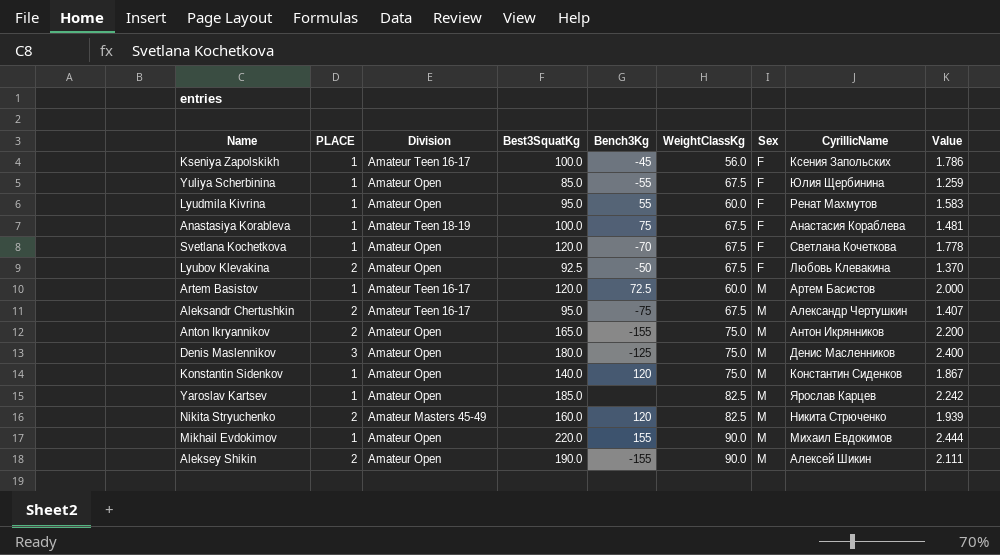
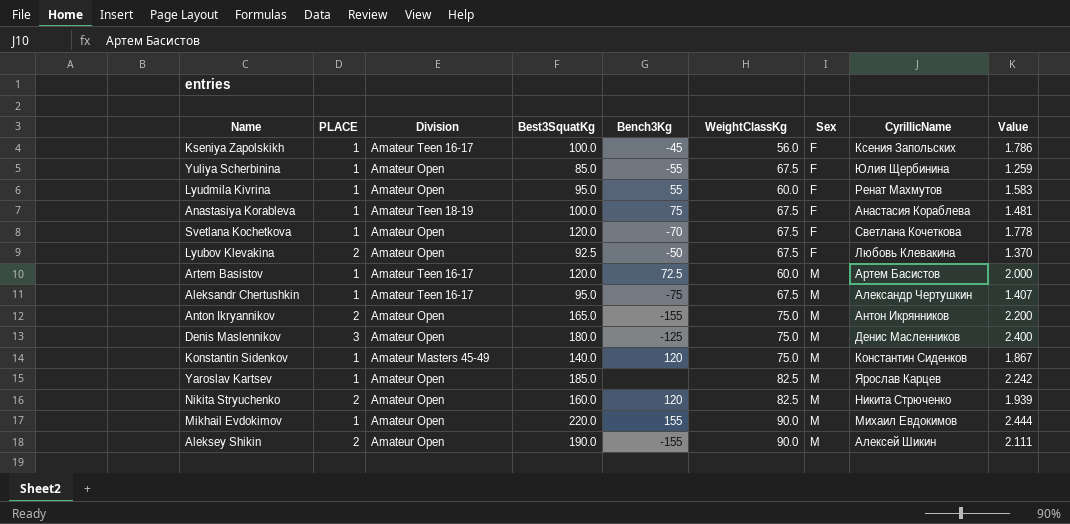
Aleksandr Chertushkin | PLACE: 2 -> 1
Konstantin Sidenkov | Division: Amateur Open -> Amateur Masters 45-49
Nikita Stryuchenko | Division: Amateur Masters 45-49 -> Amateur Open

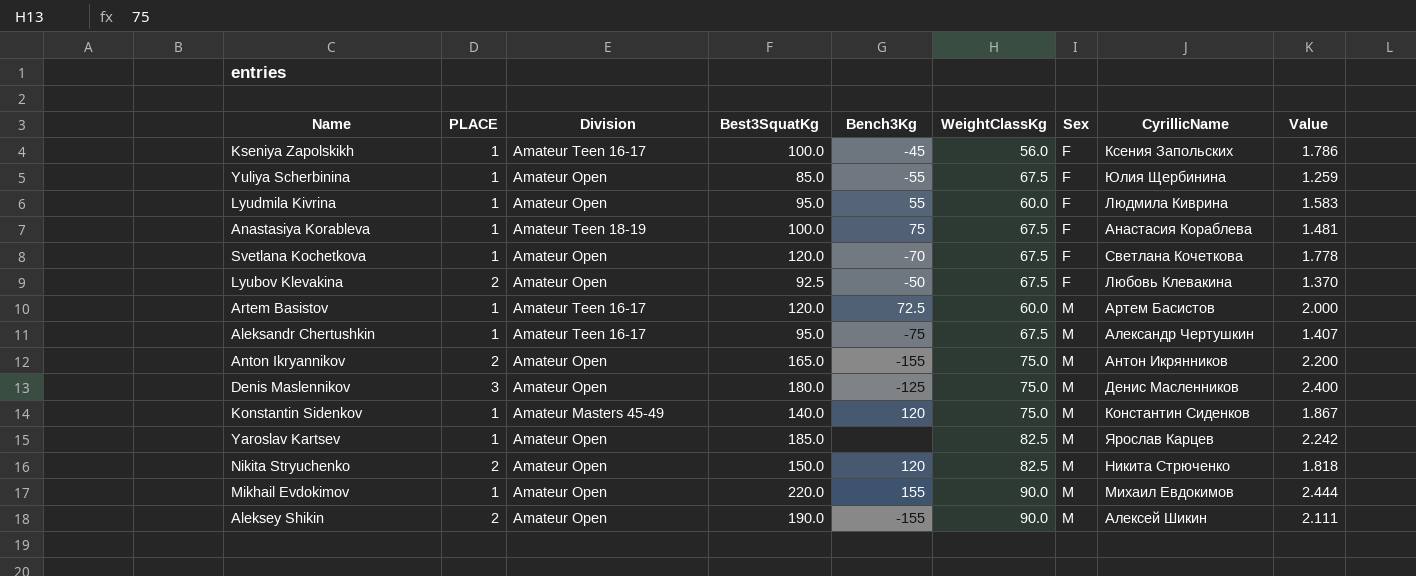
Lyudmila Kivrina | CyrillicName: Ренат Махмутов -> Людмила Киврина
Nikita Stryuchenko | Best3SquatKg: 160.0 -> 150.0
Nikita Stryuchenko | Value: 1.939 -> 1.818

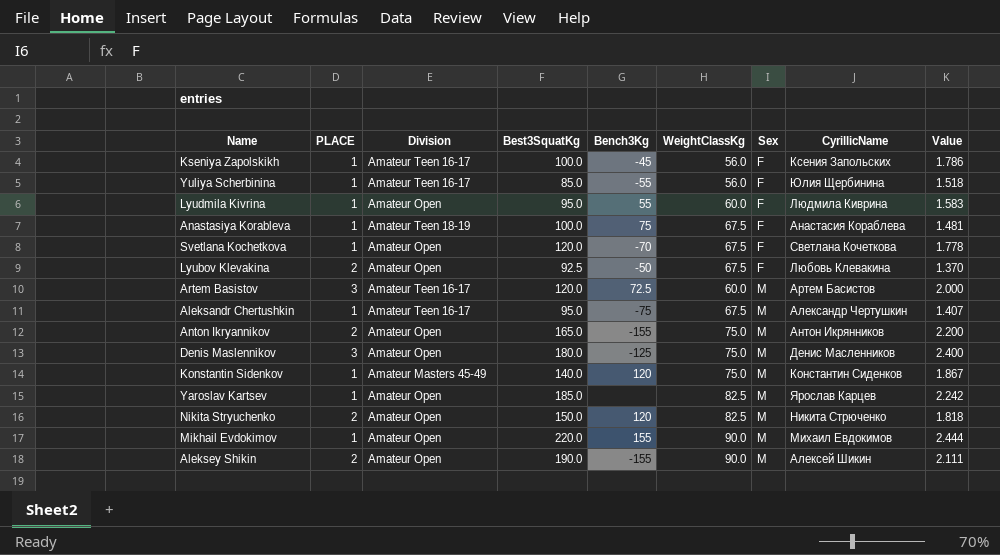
Yuliya Scherbinina | Division: Amateur Open -> Amateur Teen 16-17
Yuliya Scherbinina | WeightClassKg: 67.5 -> 56.0
Yuliya Scherbinina | Value: 1.259 -> 1.518
Artem Basistov | PLACE: 1 -> 3

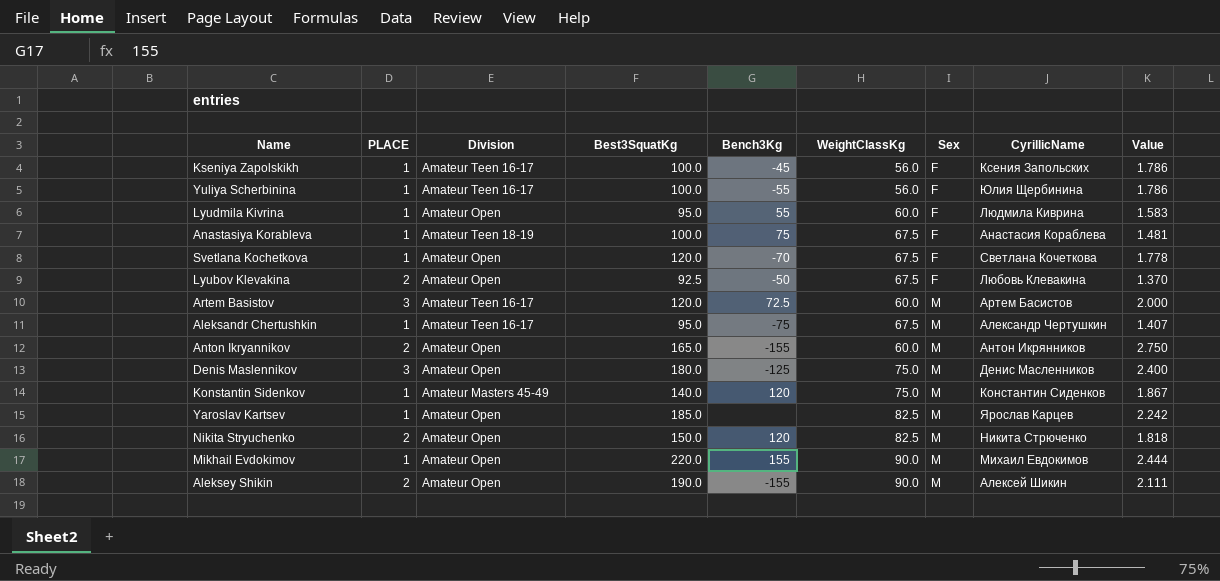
Yuliya Scherbinina | Best3SquatKg: 85.0 -> 100.0
Yuliya Scherbinina | Value: 1.518 -> 1.786
Anton Ikryannikov | WeightClassKg: 75.0 -> 60.0
Anton Ikryannikov | Value: 2.200 -> 2.750

